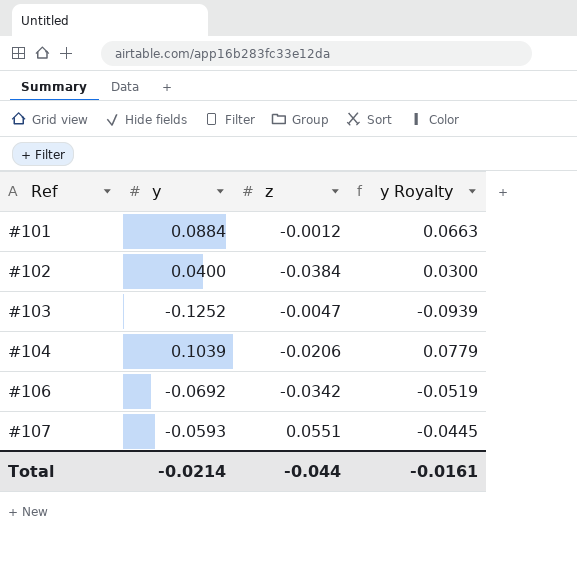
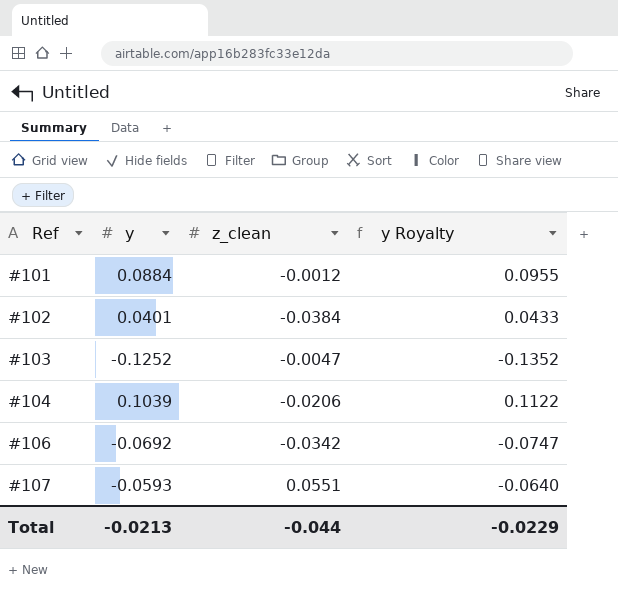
column name: z -> z_clean
column y Royalty | formula: [y] * 0.75 -> [y] * 1.08
#102 | y: 0.0400 -> 0.0401
Total | y: -0.0214 -> -0.0213
Total | y Royalty: -0.0161 -> -0.0229

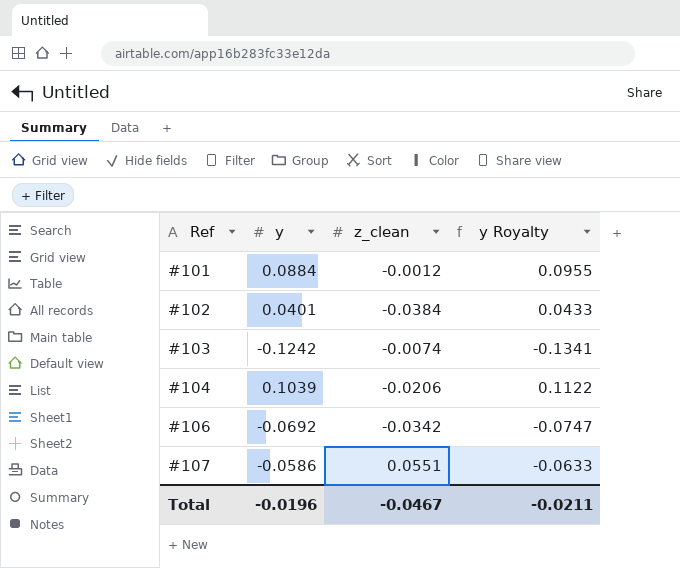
#103 | y: -0.1252 -> -0.1242
#103 | z_clean: -0.0047 -> -0.0074
#103 | y Royalty: -0.1352 -> -0.1341
#107 | y: -0.0593 -> -0.0586
#107 | y Royalty: -0.0640 -> -0.0633
Total | y: -0.0213 -> -0.0196
Total | z_clean: -0.044 -> -0.0467
Total | y Royalty: -0.0229 -> -0.0211

